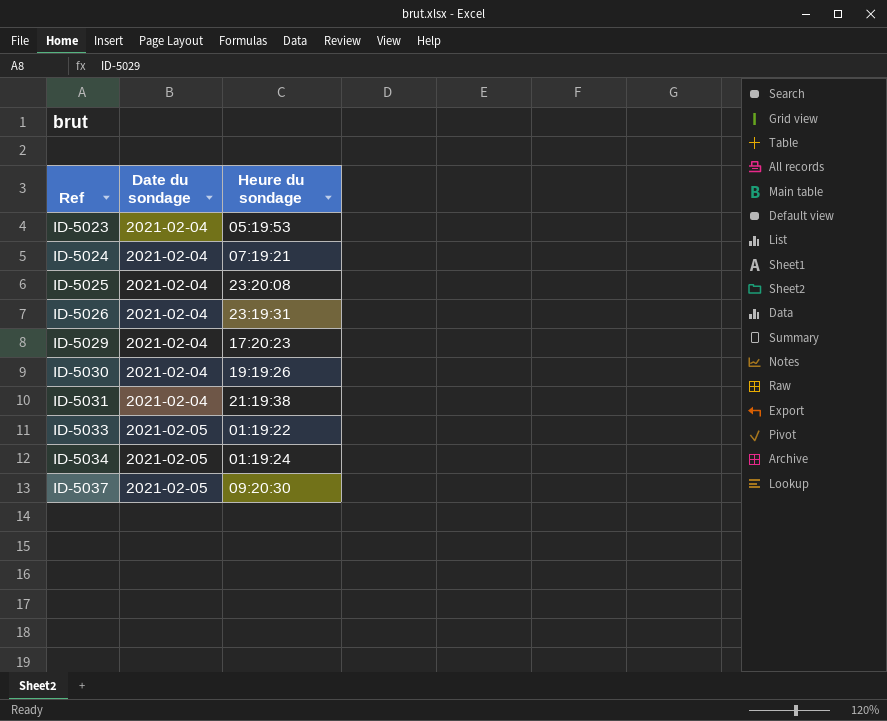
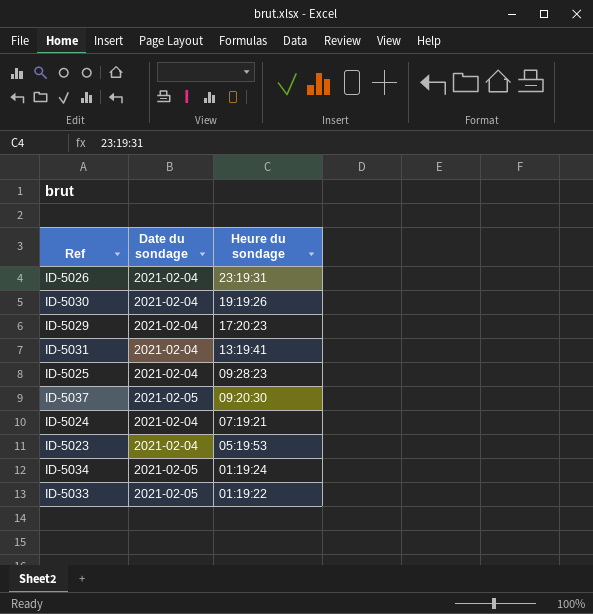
row order: Ref ascending -> Heure du sondage descending
ID-5031 | Heure du sondage: 21:19:38 -> 13:19:41
ID-5025 | Heure du sondage: 23:20:08 -> 09:28:23

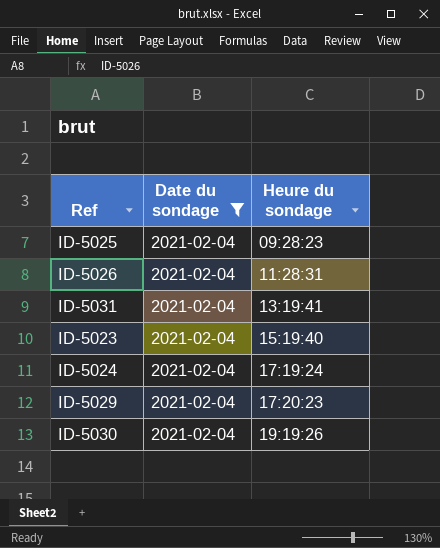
filter: none -> Date du sondage = 2021-02-04
row order: Heure du sondage descending -> Heure du sondage ascending
ID-5026 | Heure du sondage: 23:19:31 -> 11:28:31
ID-5023 | Heure du sondage: 05:19:53 -> 15:19:40
ID-5024 | Heure du sondage: 07:19:21 -> 17:19:24

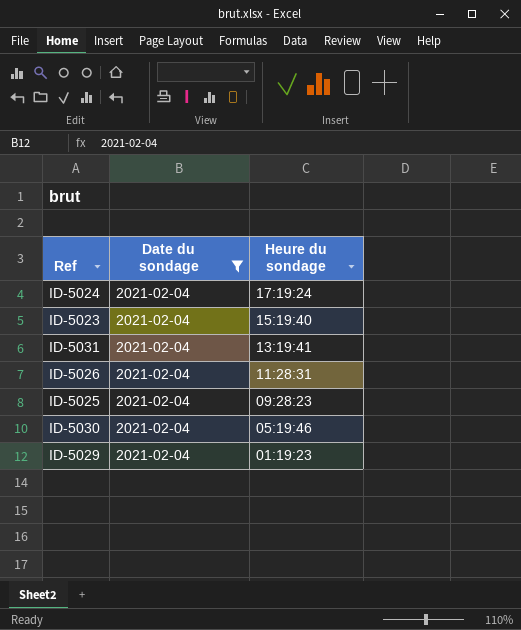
row order: Heure du sondage ascending -> Heure du sondage descending
ID-5030 | Heure du sondage: 19:19:26 -> 05:19:46
ID-5029 | Heure du sondage: 17:20:23 -> 01:19:23

